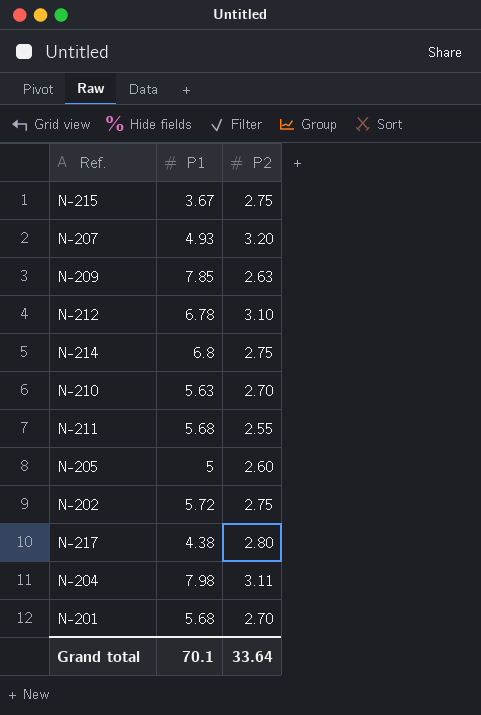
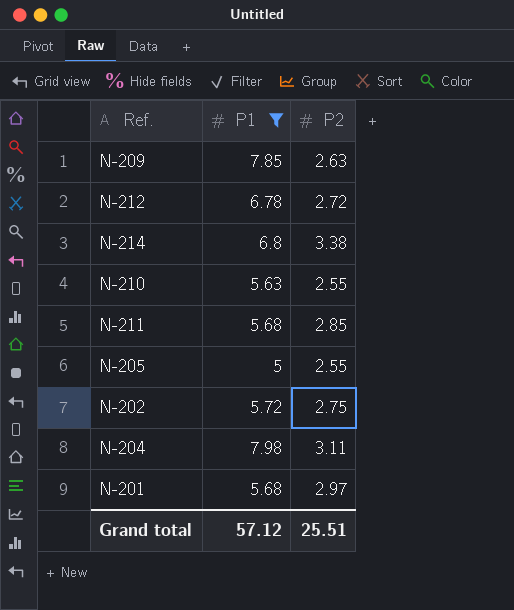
filter: none -> P1 >= 5
N-212 | P2: 3.10 -> 2.72
N-214 | P2: 2.75 -> 3.38
N-210 | P2: 2.70 -> 2.55
N-211 | P2: 2.55 -> 2.85
N-205 | P2: 2.60 -> 2.55
N-201 | P2: 2.70 -> 2.97
Grand total | P1: 70.1 -> 57.12
Grand total | P2: 33.64 -> 25.51

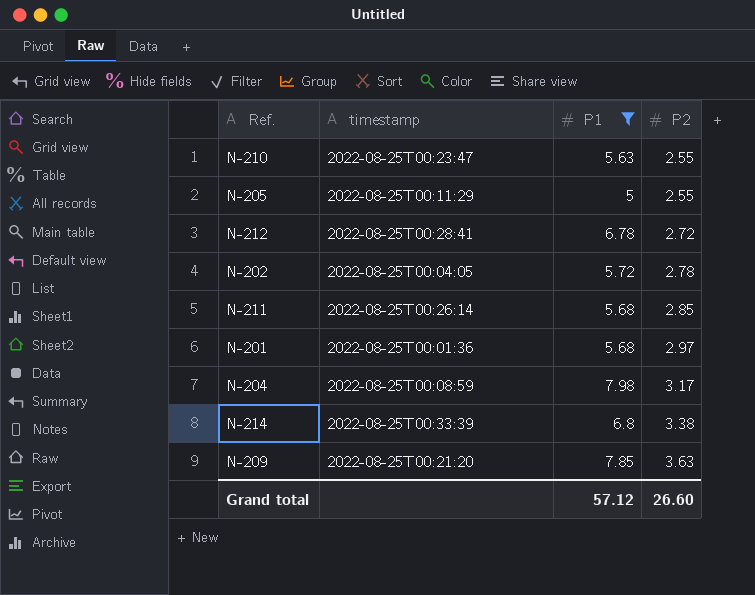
row order: none -> P2 ascending
column timestamp | position: none -> 2
N-202 | P2: 2.75 -> 2.78
N-204 | P2: 3.11 -> 3.17
N-209 | P2: 2.63 -> 3.63
Grand total | P2: 25.51 -> 26.60

